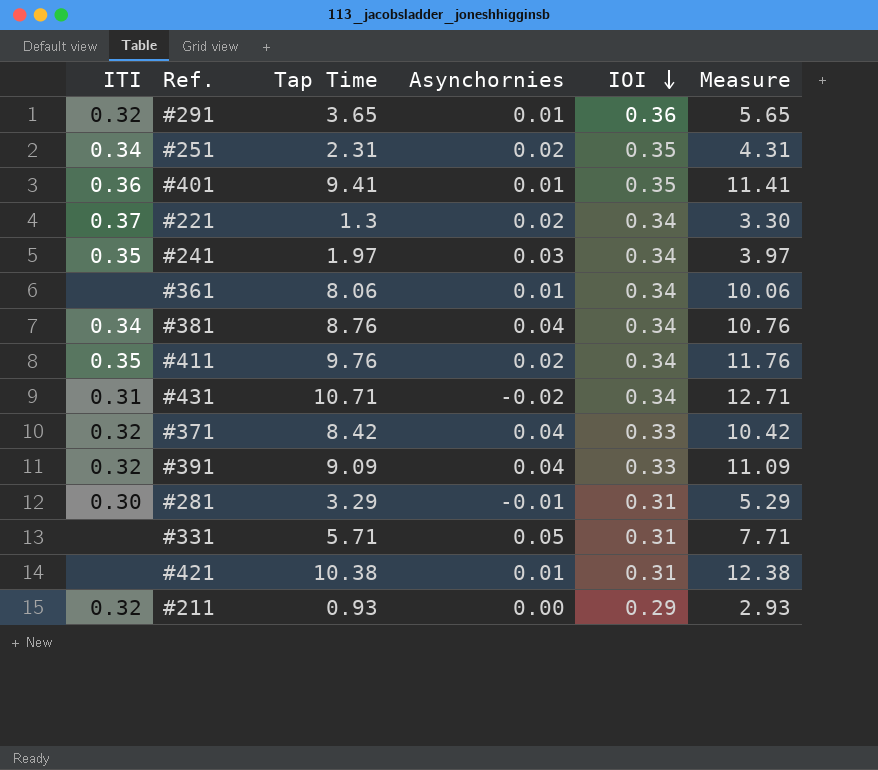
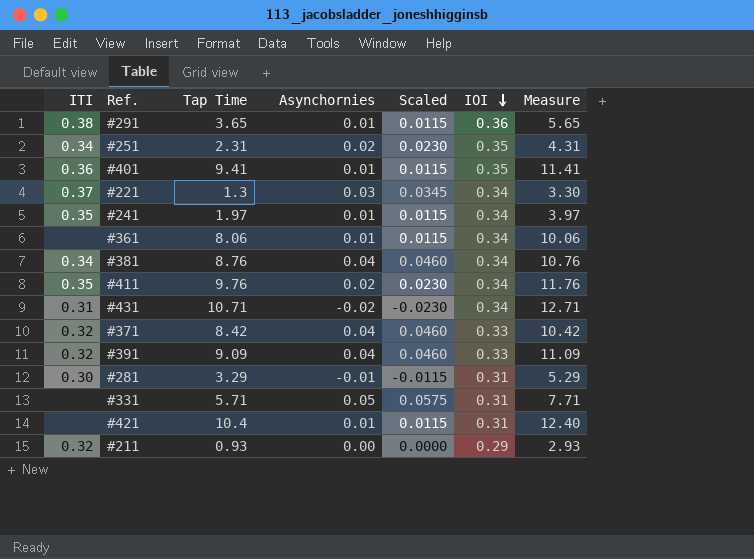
column Scaled | formula: none -> [Asynchornies] * 1.15
#291 | ITI: 0.32 -> 0.38
#221 | Asynchornies: 0.02 -> 0.03
#241 | Asynchornies: 0.03 -> 0.01
#421 | Tap Time: 10.38 -> 10.4
#421 | Measure: 12.38 -> 12.40

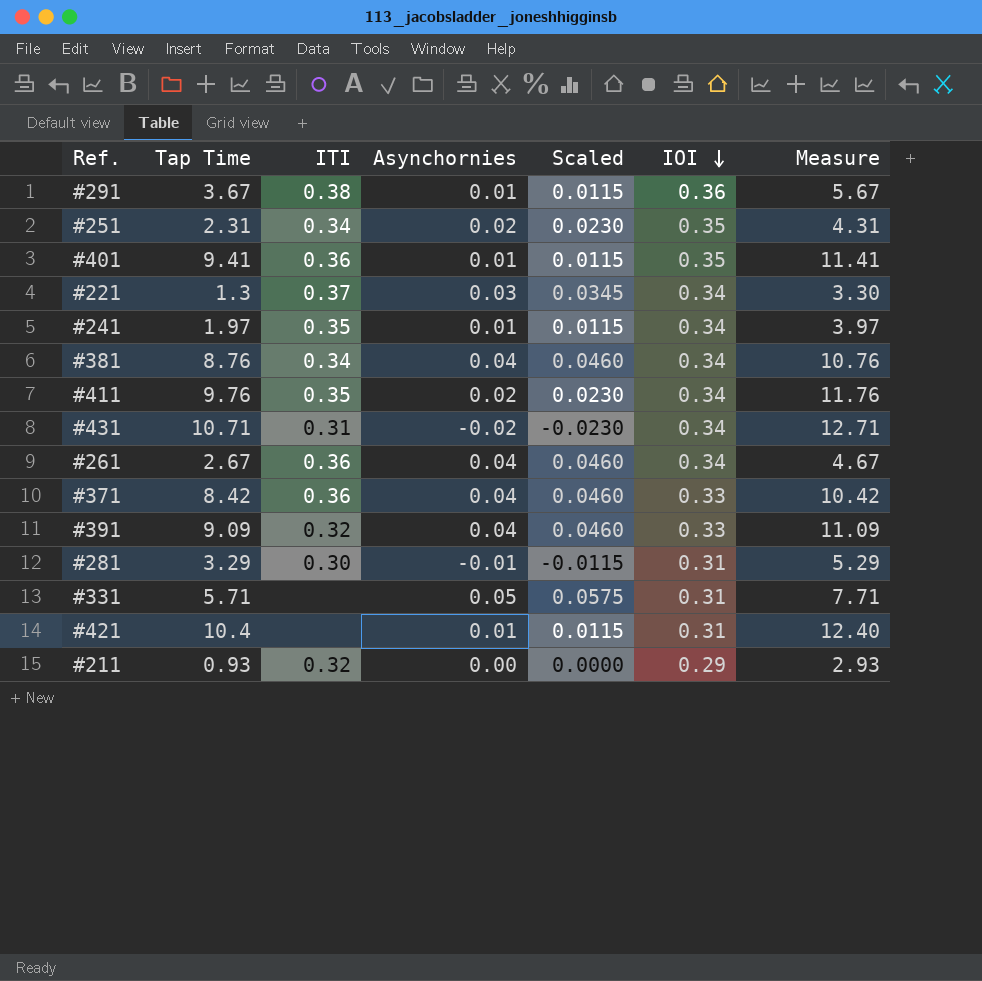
column ITI | position: 1 -> 3
row #361: none | 8.06 | 0.01 | 0.0115 | 0.34 | 10.06 -> none
#291 | Tap Time: 3.65 -> 3.67
#291 | Measure: 5.65 -> 5.67
row #261: none -> 2.67 | 0.36 | 0.04 | 0.0460 | 0.34 | 4.67
#371 | ITI: 0.32 -> 0.36

